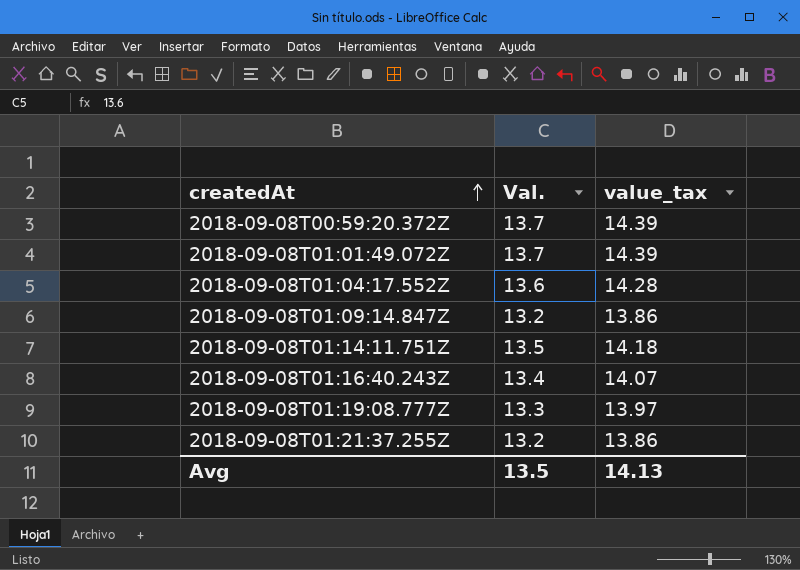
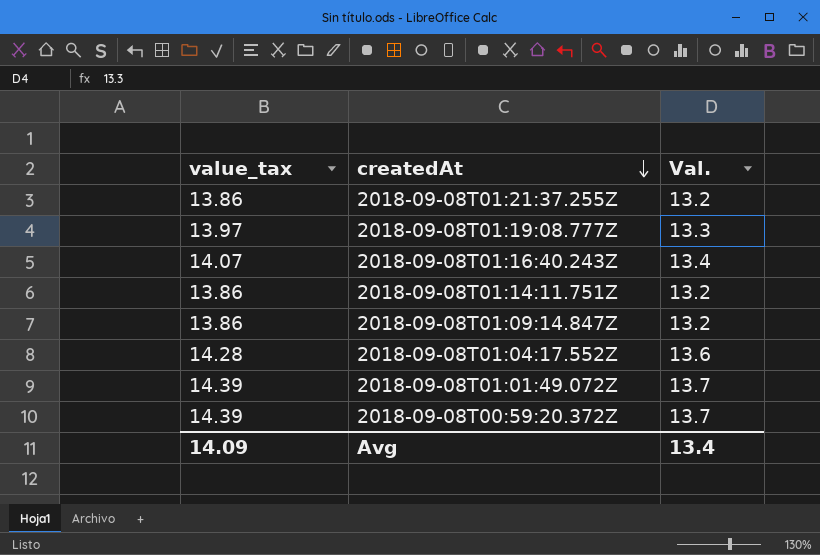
row order: createdAt ascending -> createdAt descending
column value_tax | position: 3 -> 1
2018-09-08T01:14:11.751Z | value_tax: 14.18 -> 13.86
2018-09-08T01:14:11.751Z | Val.: 13.5 -> 13.2
Avg | value_tax: 14.13 -> 14.09
Avg | Val.: 13.5 -> 13.4

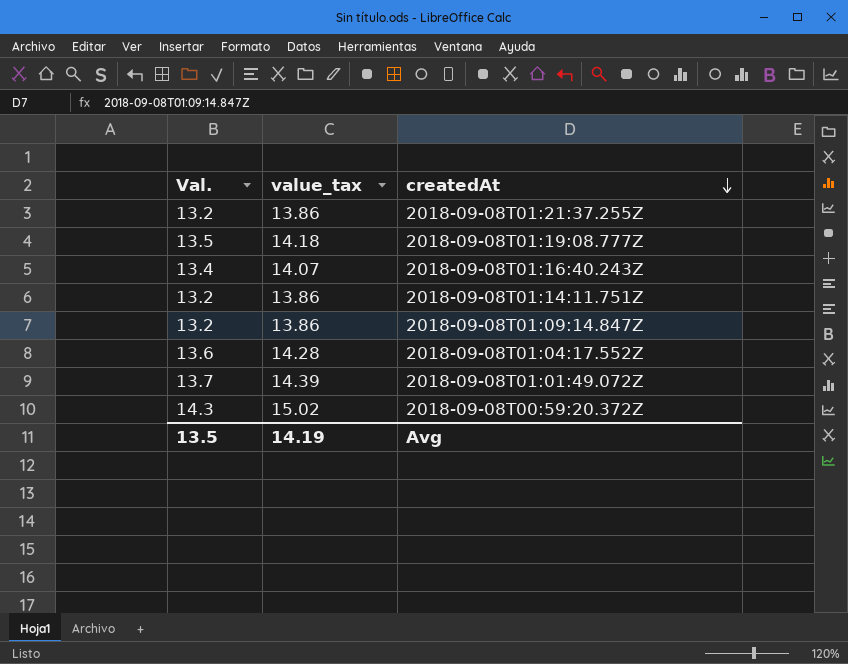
column Val. | position: 3 -> 1
2018-09-08T01:19:08.777Z | Val.: 13.3 -> 13.5
2018-09-08T01:19:08.777Z | value_tax: 13.97 -> 14.18
2018-09-08T00:59:20.372Z | Val.: 13.7 -> 14.3
2018-09-08T00:59:20.372Z | value_tax: 14.39 -> 15.02
Avg | Val.: 13.4 -> 13.5
Avg | value_tax: 14.09 -> 14.19

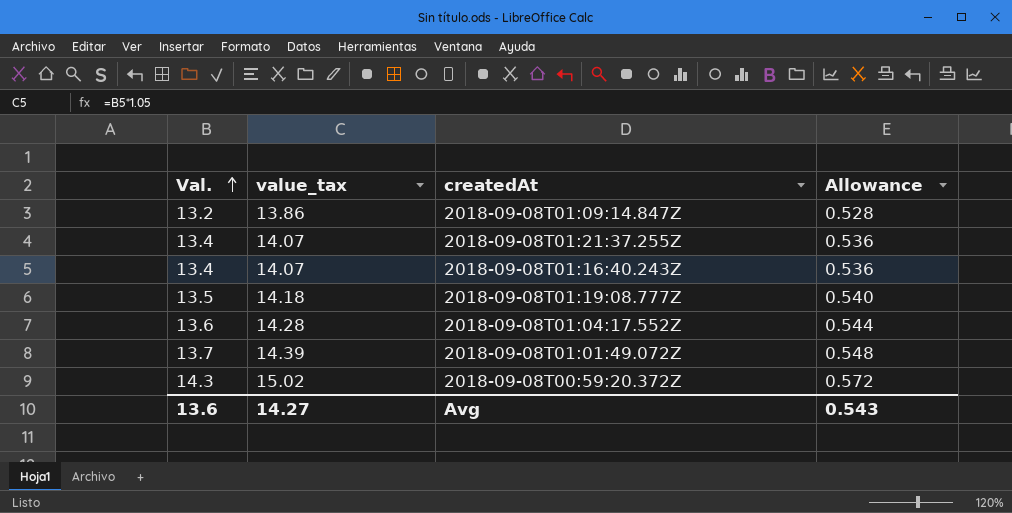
row order: createdAt descending -> Val. ascending
column Allowance | formula: none -> [Val.] * 0.04
row 2018-09-08T01:14:11.751Z: 13.2 | 13.86 -> none
2018-09-08T01:21:37.255Z | Val.: 13.2 -> 13.4
2018-09-08T01:21:37.255Z | value_tax: 13.86 -> 14.07
Avg | Val.: 13.5 -> 13.6
Avg | value_tax: 14.19 -> 14.27

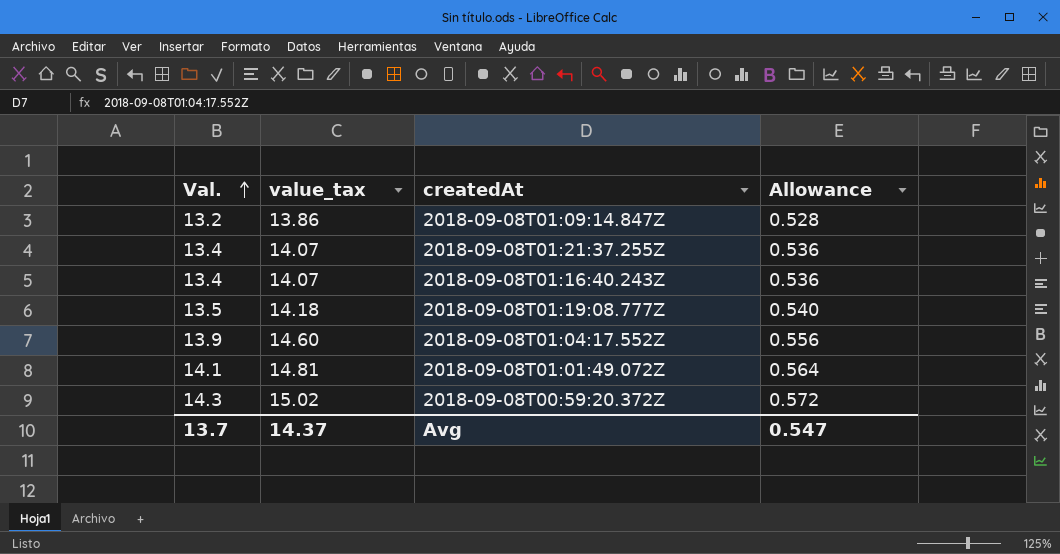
2018-09-08T01:04:17.552Z | Val.: 13.6 -> 13.9
2018-09-08T01:04:17.552Z | value_tax: 14.28 -> 14.60
2018-09-08T01:04:17.552Z | Allowance: 0.544 -> 0.556
2018-09-08T01:01:49.072Z | Val.: 13.7 -> 14.1
2018-09-08T01:01:49.072Z | value_tax: 14.39 -> 14.81
2018-09-08T01:01:49.072Z | Allowance: 0.548 -> 0.564
Avg | Val.: 13.6 -> 13.7
Avg | value_tax: 14.27 -> 14.37
Avg | Allowance: 0.543 -> 0.547

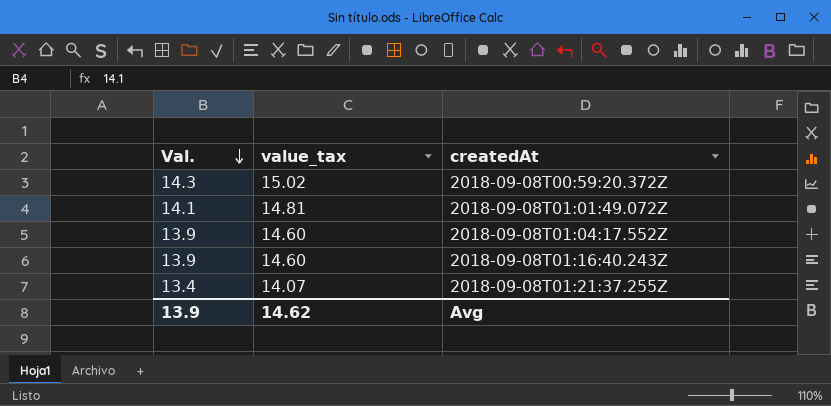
row order: Val. ascending -> Val. descending
column Allowance | formula: [Val.] * 0.04 -> none
row 2018-09-08T01:09:14.847Z: 13.2 | 13.86 | 0.528 -> none
row 2018-09-08T01:19:08.777Z: 13.5 | 14.18 | 0.540 -> none
2018-09-08T01:16:40.243Z | Val.: 13.4 -> 13.9
2018-09-08T01:16:40.243Z | value_tax: 14.07 -> 14.60
Avg | Val.: 13.7 -> 13.9
Avg | value_tax: 14.37 -> 14.62

